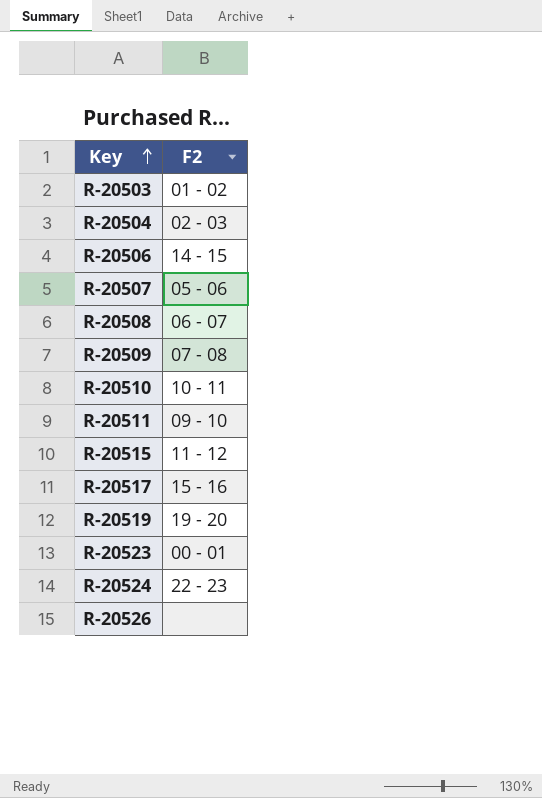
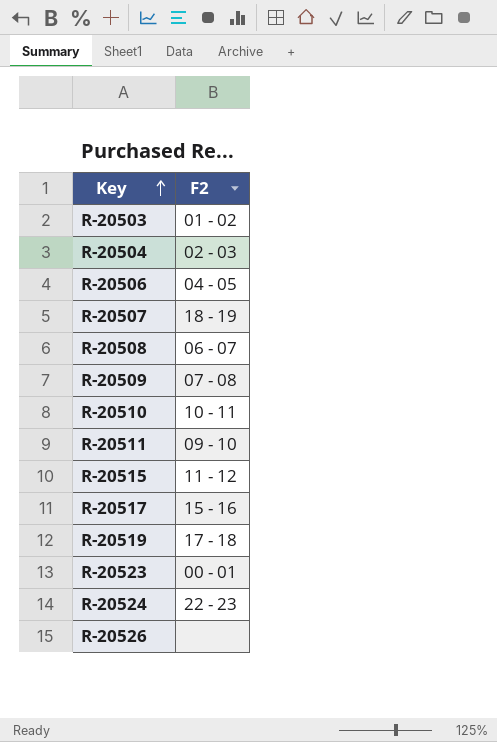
R-20506 | F2: 14 - 15 -> 04 - 05
R-20507 | F2: 05 - 06 -> 18 - 19
R-20519 | F2: 19 - 20 -> 17 - 18

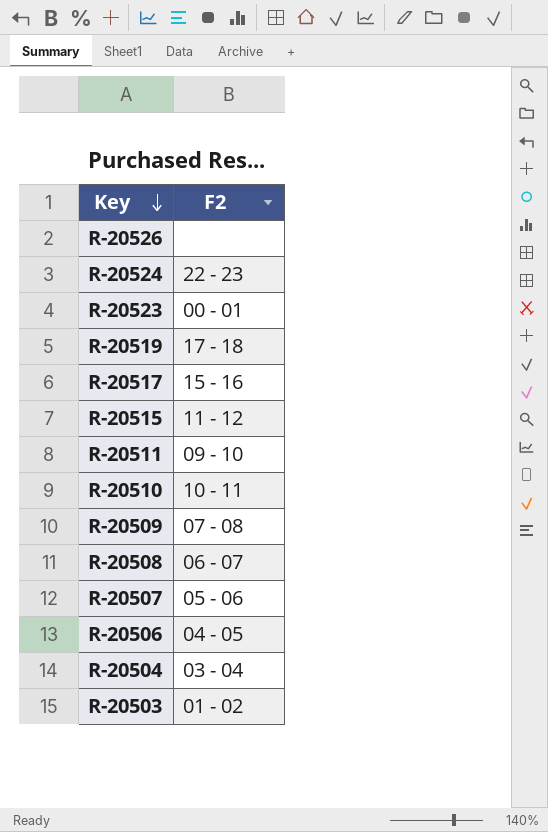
row order: Key ascending -> Key descending
R-20507 | F2: 18 - 19 -> 05 - 06
R-20504 | F2: 02 - 03 -> 03 - 04

